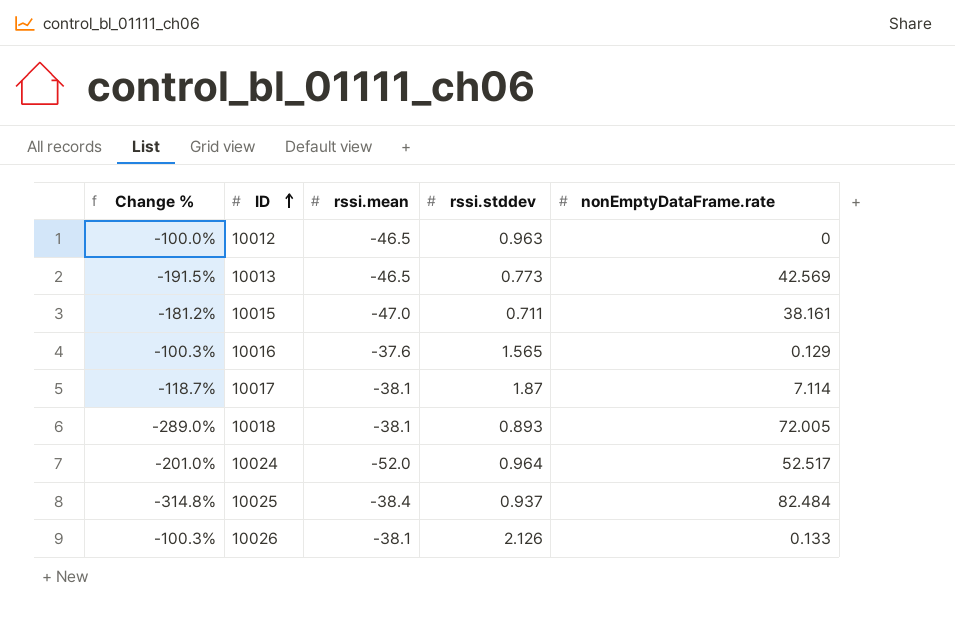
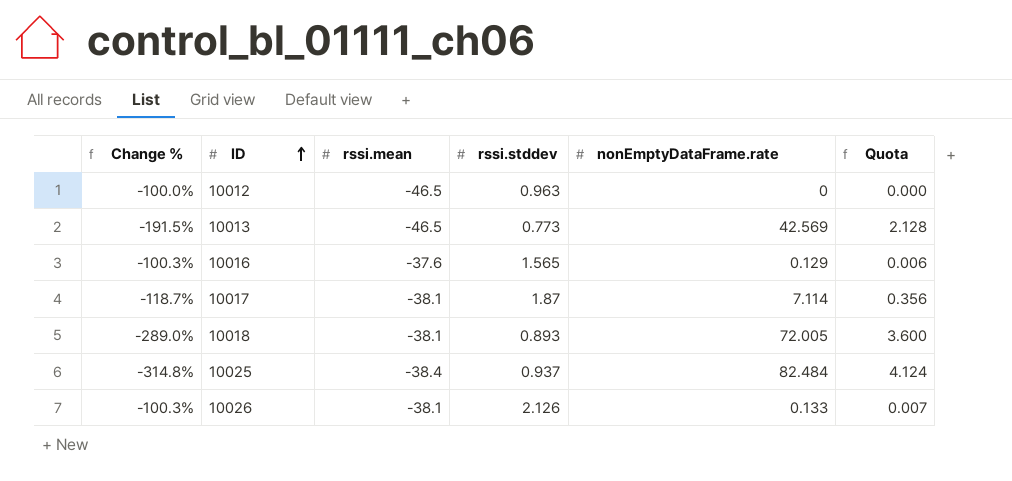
column Quota | formula: none -> [nonEmptyDataFrame.rate] * 0.05
row 10015: -181.2% | -47.0 | 0.711 | 38.161 -> none
row 10024: -201.0% | -52.0 | 0.964 | 52.517 -> none

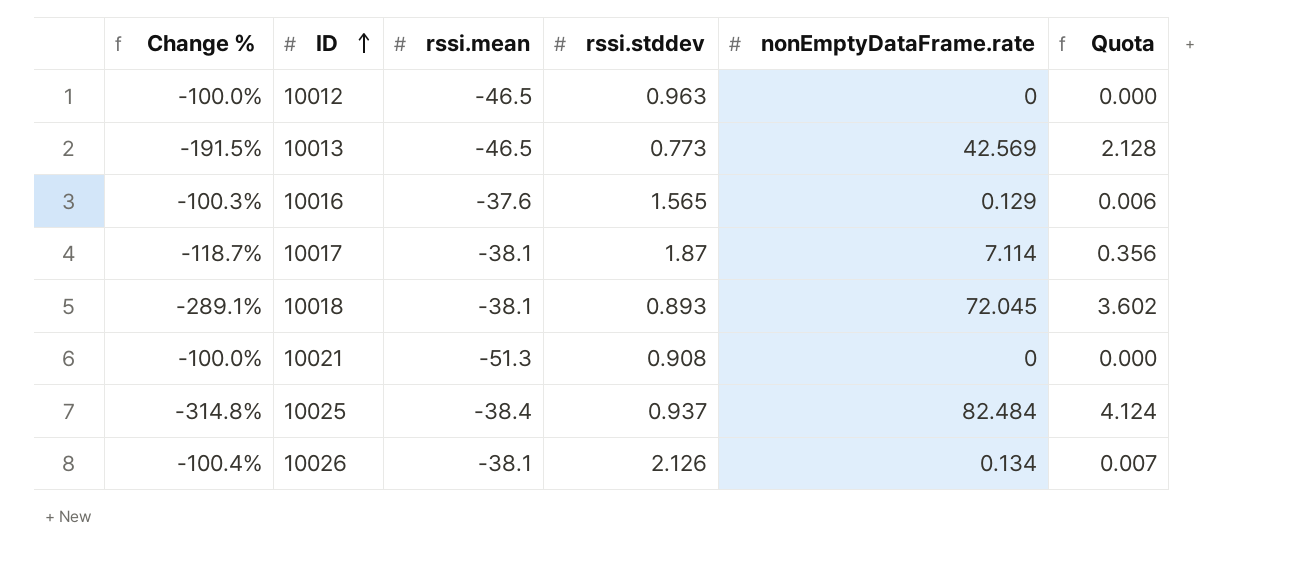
10018 | Change %: -289.0% -> -289.1%
10018 | nonEmptyDataFrame.rate: 72.005 -> 72.045
10018 | Quota: 3.600 -> 3.602
row 10021: none -> -100.0% | -51.3 | 0.908 | 0 | 0.000
10026 | Change %: -100.3% -> -100.4%
10026 | nonEmptyDataFrame.rate: 0.133 -> 0.134

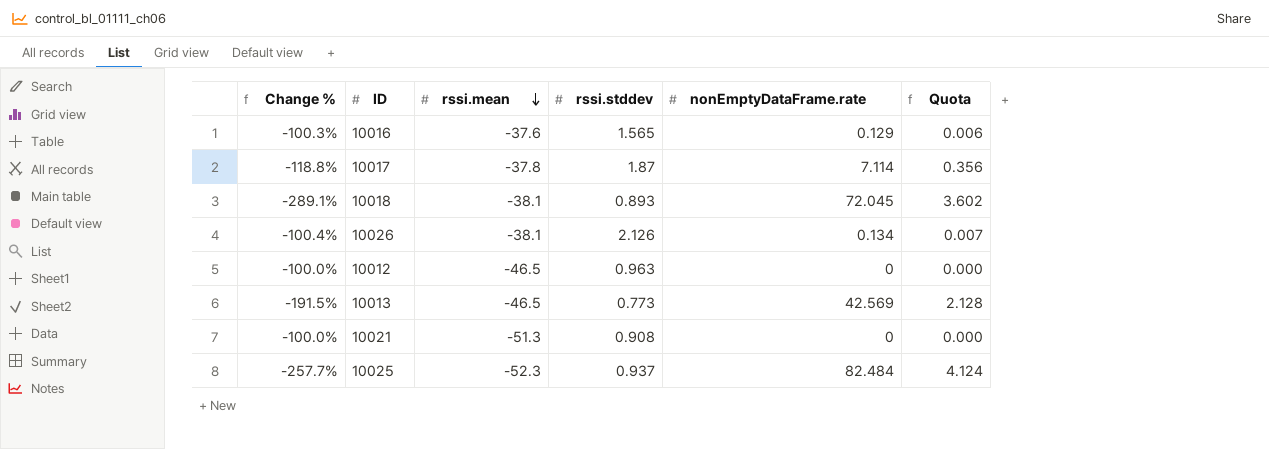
row order: ID ascending -> rssi.mean descending
10017 | Change %: -118.7% -> -118.8%
10017 | rssi.mean: -38.1 -> -37.8
10025 | Change %: -314.8% -> -257.7%
10025 | rssi.mean: -38.4 -> -52.3

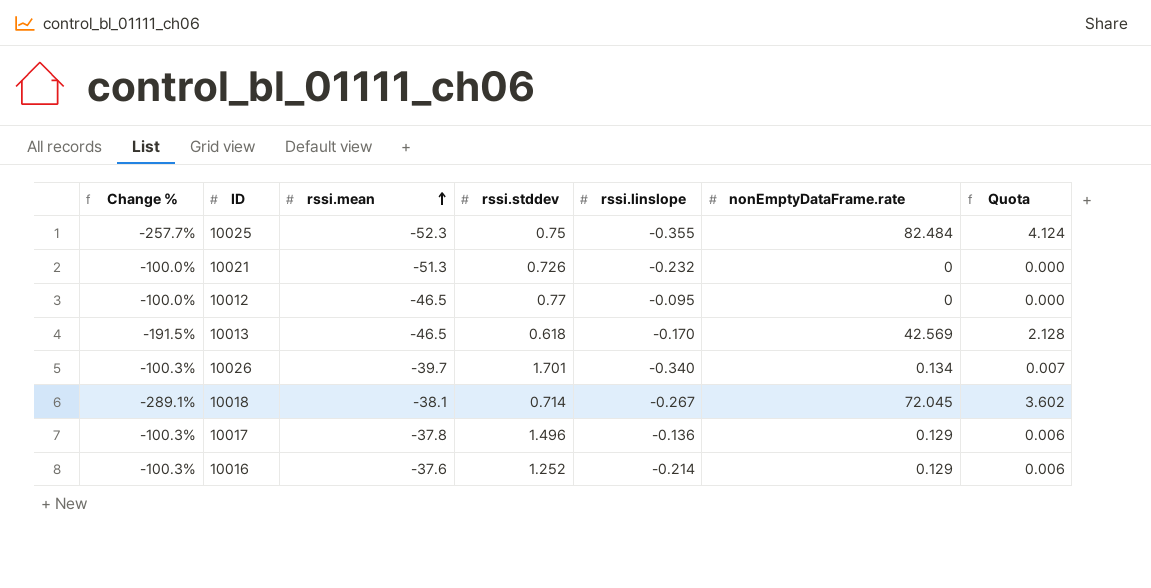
row order: rssi.mean descending -> rssi.mean ascending
column rssi.linslope | position: none -> 5
10025 | rssi.stddev: 0.937 -> 0.75
10021 | rssi.stddev: 0.908 -> 0.726
10012 | rssi.stddev: 0.963 -> 0.77
10013 | rssi.stddev: 0.773 -> 0.618
10026 | Change %: -100.4% -> -100.3%
10026 | rssi.mean: -38.1 -> -39.7
10026 | rssi.stddev: 2.126 -> 1.701
10018 | rssi.stddev: 0.893 -> 0.714
10017 | Change %: -118.8% -> -100.3%
10017 | rssi.stddev: 1.87 -> 1.496
10017 | nonEmptyDataFrame.rate: 7.114 -> 0.129
10017 | Quota: 0.356 -> 0.006
10016 | rssi.stddev: 1.565 -> 1.252

